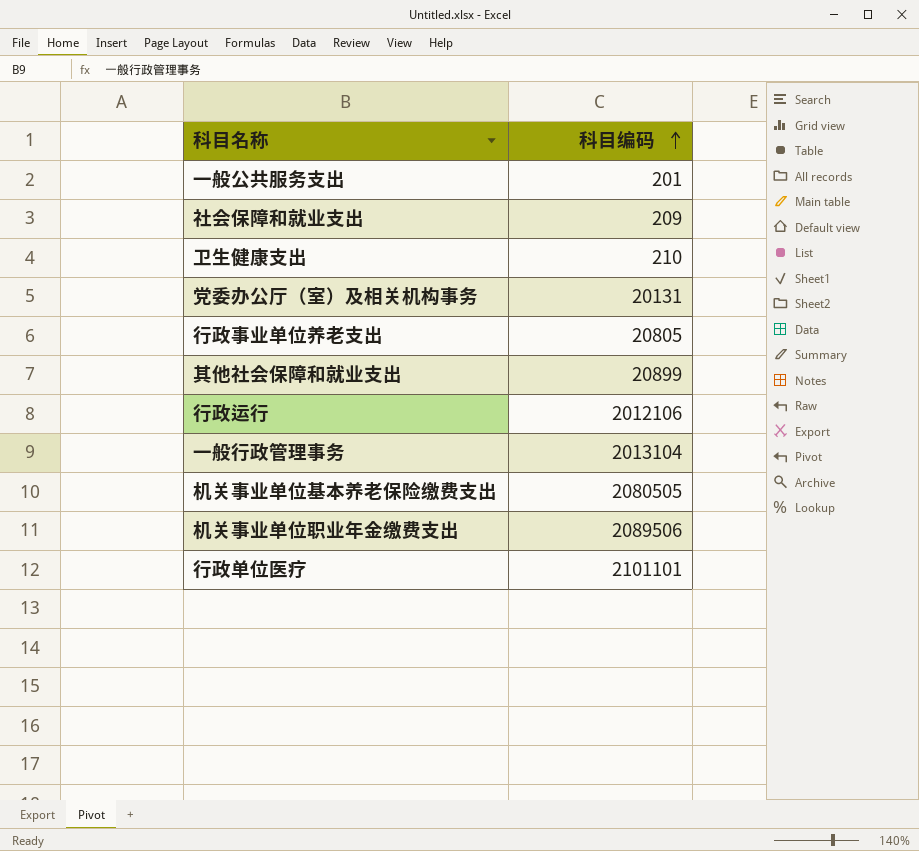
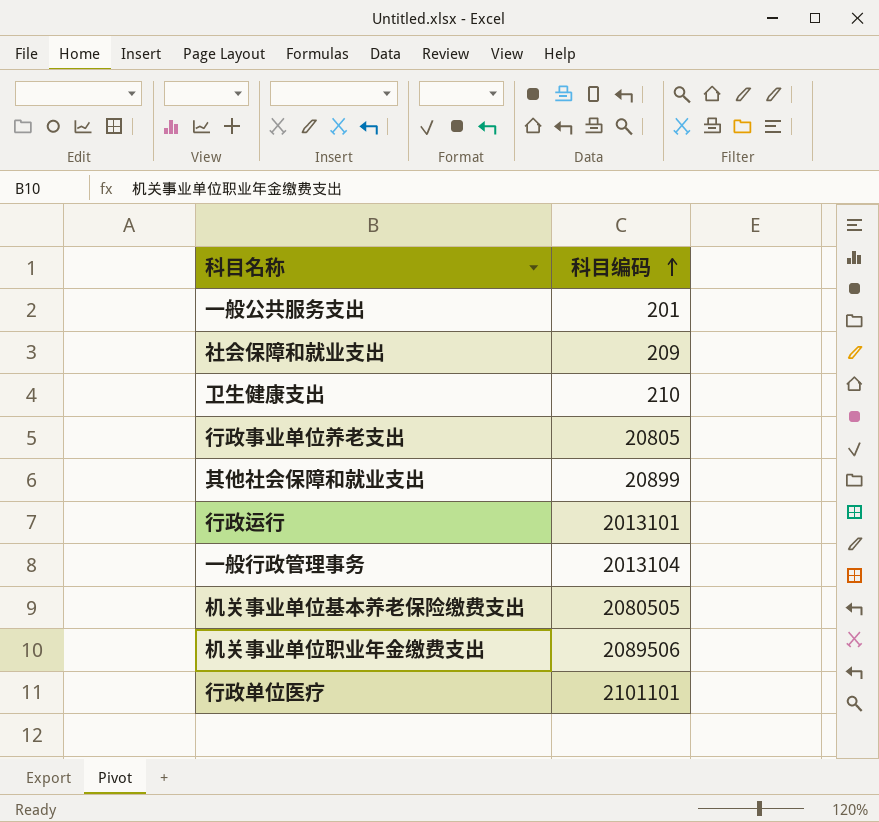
row 党委办公厅（室）及相关机构事务: 20131 -> none
行政运行 | 科目编码: 2012106 -> 2013101

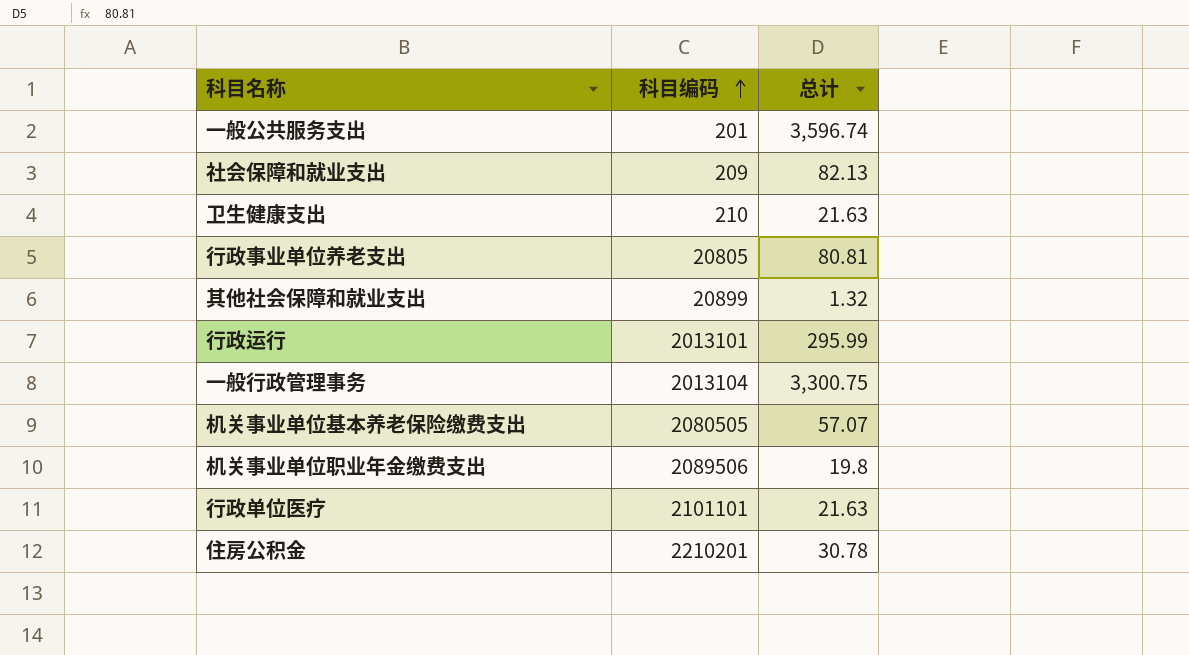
column 总计 | position: none -> 3
row 住房公积金: none -> 2210201 | 30.78

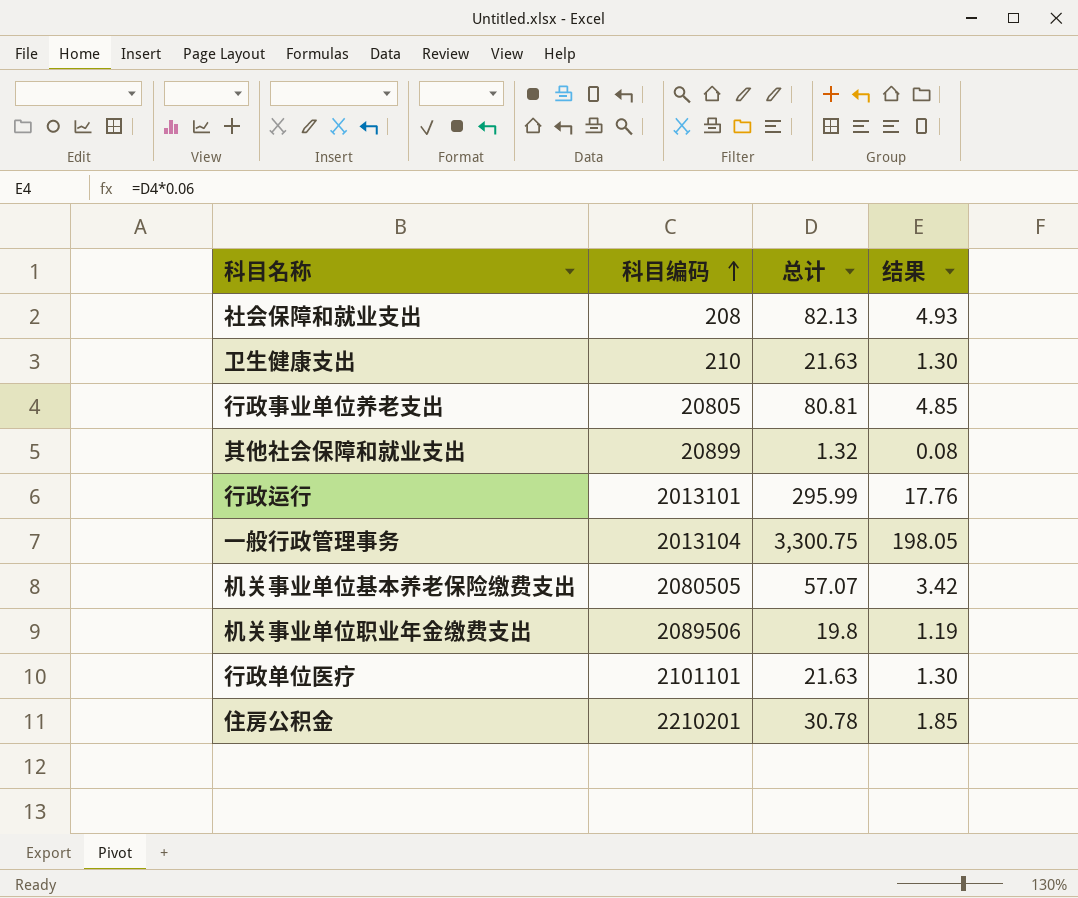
column 结果 | formula: none -> [总计] * 0.06
row 一般公共服务支出: 201 | 3,596.74 -> none
社会保障和就业支出 | 科目编码: 209 -> 208

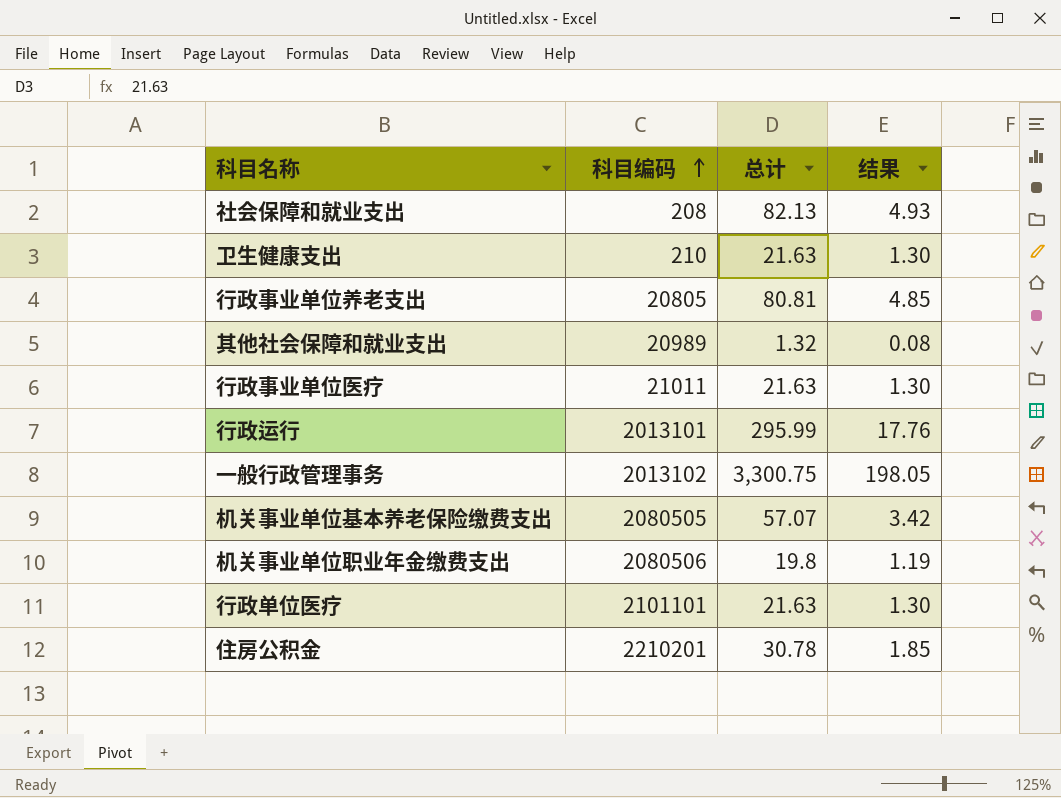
其他社会保障和就业支出 | 科目编码: 20899 -> 20989
row 行政事业单位医疗: none -> 21011 | 21.63 | 1.30
一般行政管理事务 | 科目编码: 2013104 -> 2013102
机关事业单位职业年金缴费支出 | 科目编码: 2089506 -> 2080506

